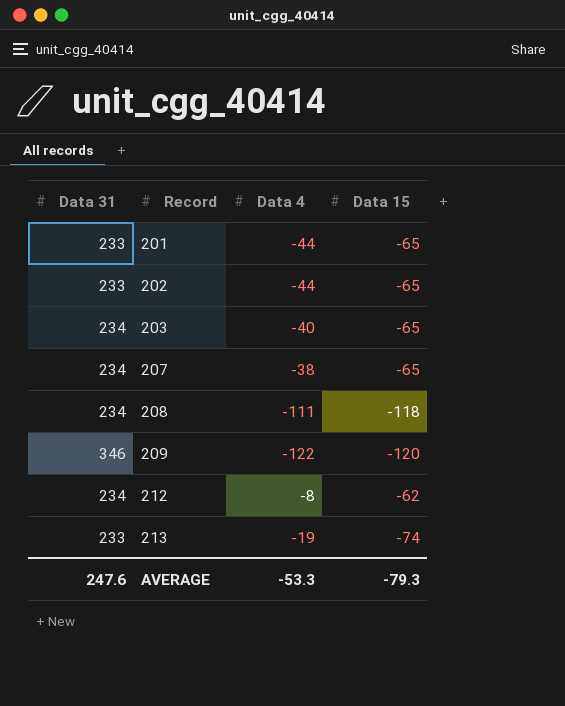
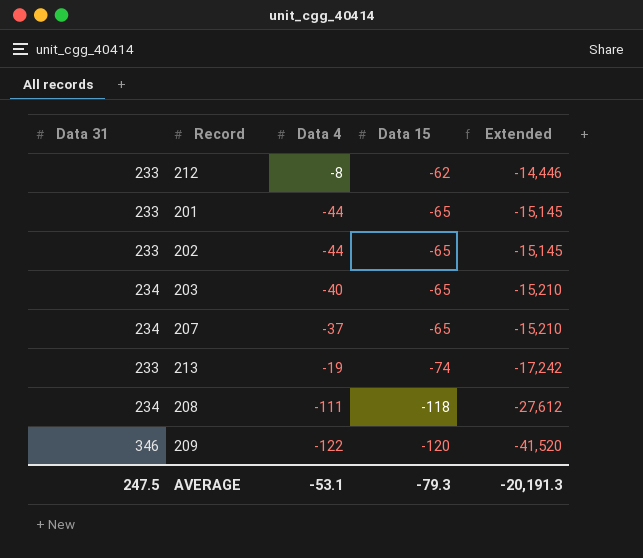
row order: Record ascending -> Data 15 descending
column Extended | formula: none -> [Data 31] * [Data 15]
212 | Data 31: 234 -> 233
207 | Data 4: -38 -> -37
AVERAGE | Data 31: 247.6 -> 247.5
AVERAGE | Data 4: -53.3 -> -53.1

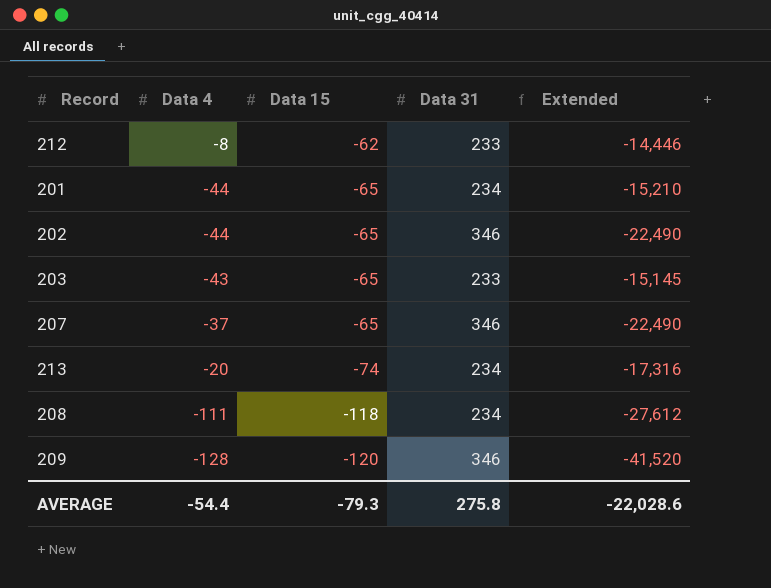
column Data 31 | position: 1 -> 4
201 | Data 31: 233 -> 234
201 | Extended: -15,145 -> -15,210
202 | Data 31: 233 -> 346
202 | Extended: -15,145 -> -22,490
203 | Data 4: -40 -> -43
203 | Data 31: 234 -> 233
203 | Extended: -15,210 -> -15,145
207 | Data 31: 234 -> 346
207 | Extended: -15,210 -> -22,490
213 | Data 4: -19 -> -20
213 | Data 31: 233 -> 234
213 | Extended: -17,242 -> -17,316
209 | Data 4: -122 -> -128
AVERAGE | Data 4: -53.1 -> -54.4
AVERAGE | Data 31: 247.5 -> 275.8
AVERAGE | Extended: -20,191.3 -> -22,028.6

